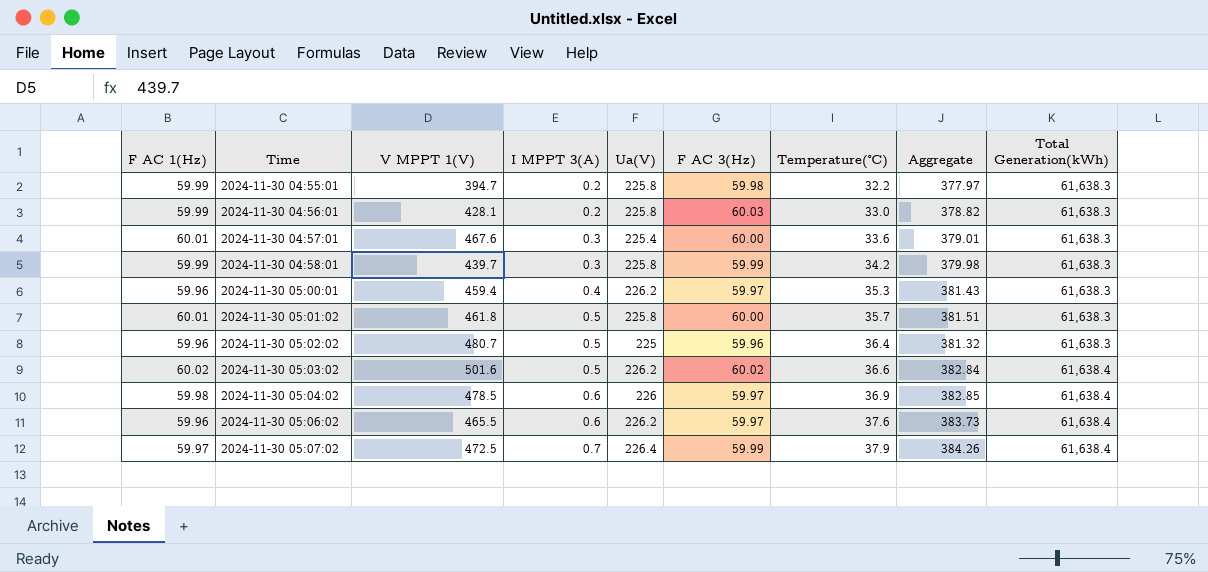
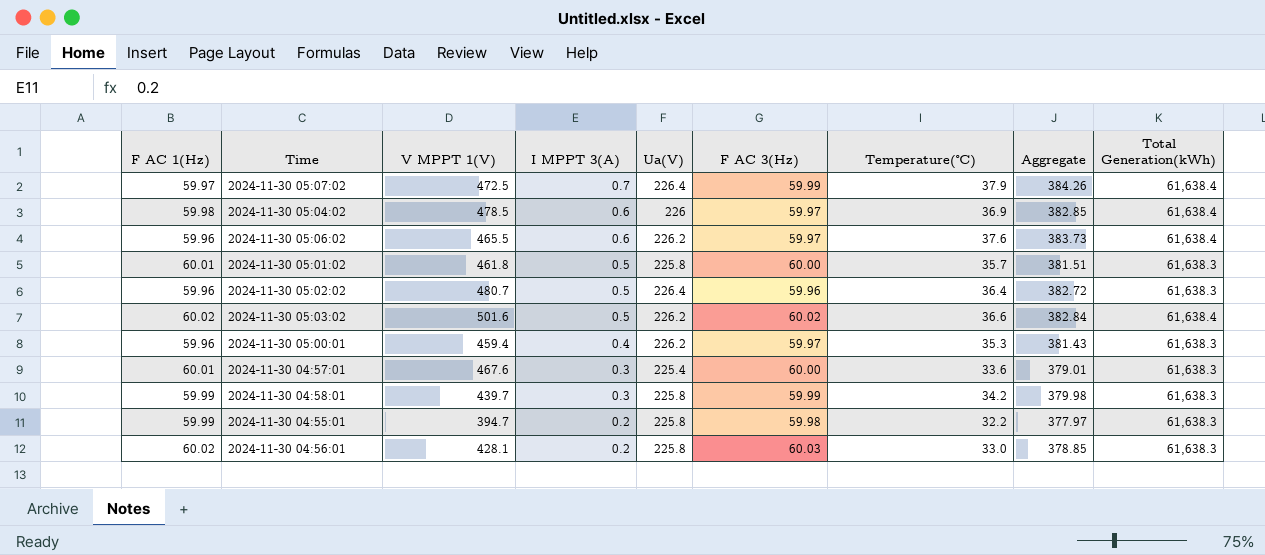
row order: Time ascending -> I MPPT 3(A) descending
2024-11-30 05:02:02 | Ua(V): 225 -> 226.4
2024-11-30 05:02:02 | Aggregate: 381.32 -> 382.72
2024-11-30 04:56:01 | F AC 1(Hz): 59.99 -> 60.02
2024-11-30 04:56:01 | Aggregate: 378.82 -> 378.85

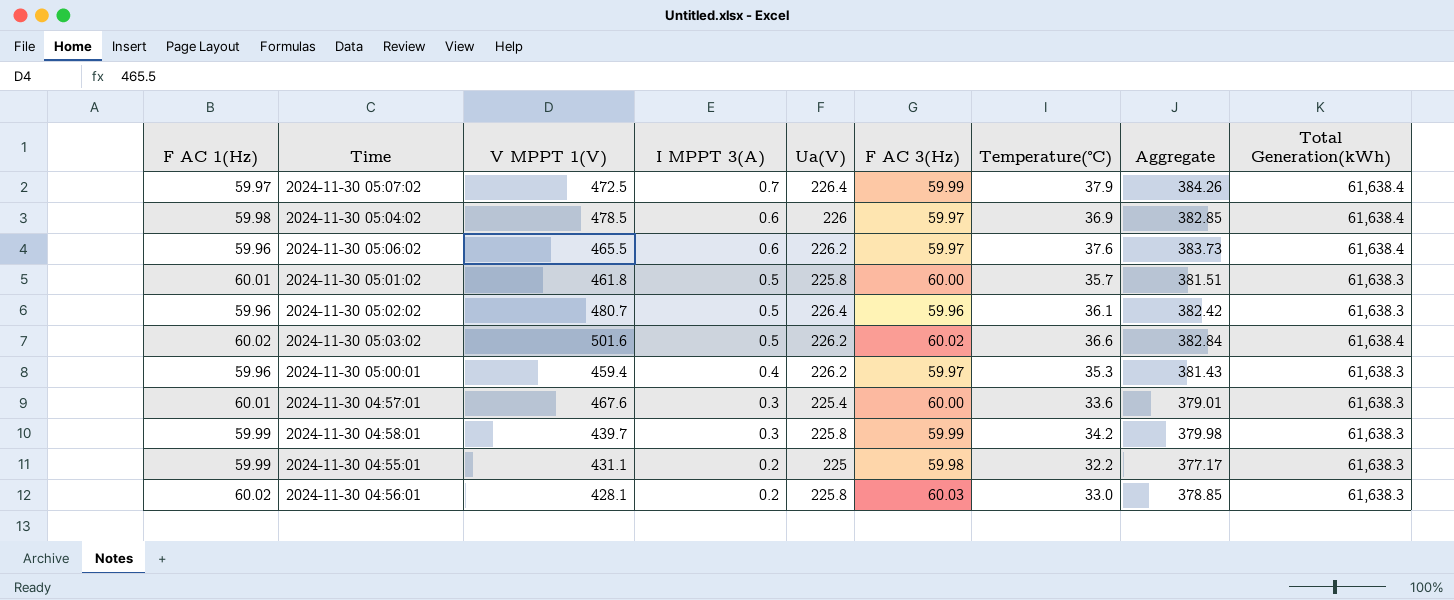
2024-11-30 05:02:02 | Temperature(℃): 36.4 -> 36.1
2024-11-30 05:02:02 | Aggregate: 382.72 -> 382.42
2024-11-30 04:55:01 | V MPPT 1(V): 394.7 -> 431.1
2024-11-30 04:55:01 | Ua(V): 225.8 -> 225
2024-11-30 04:55:01 | Aggregate: 377.97 -> 377.17

